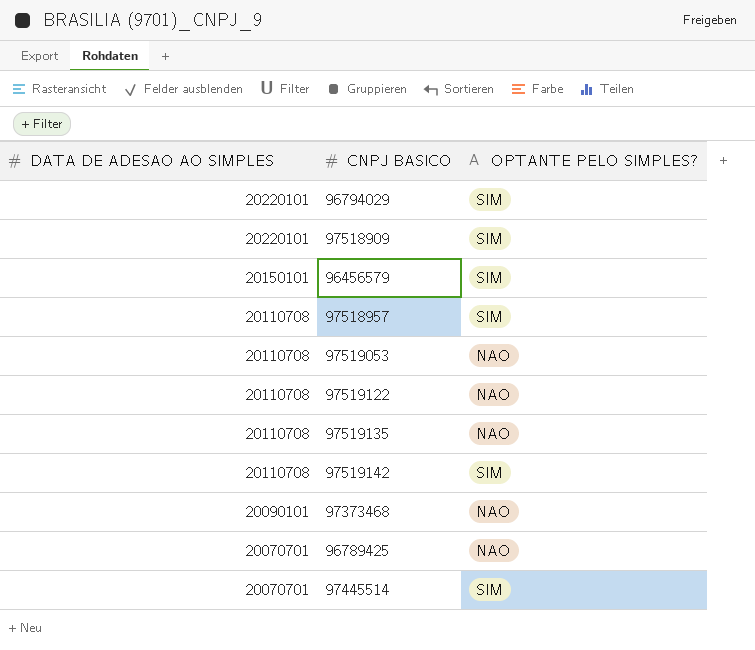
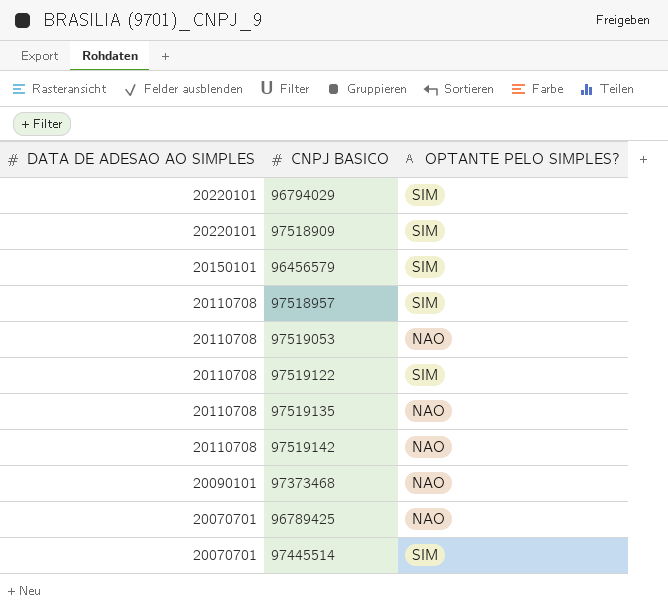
97519122 | OPTANTE PELO SIMPLES?: NAO -> SIM
97519142 | OPTANTE PELO SIMPLES?: SIM -> NAO

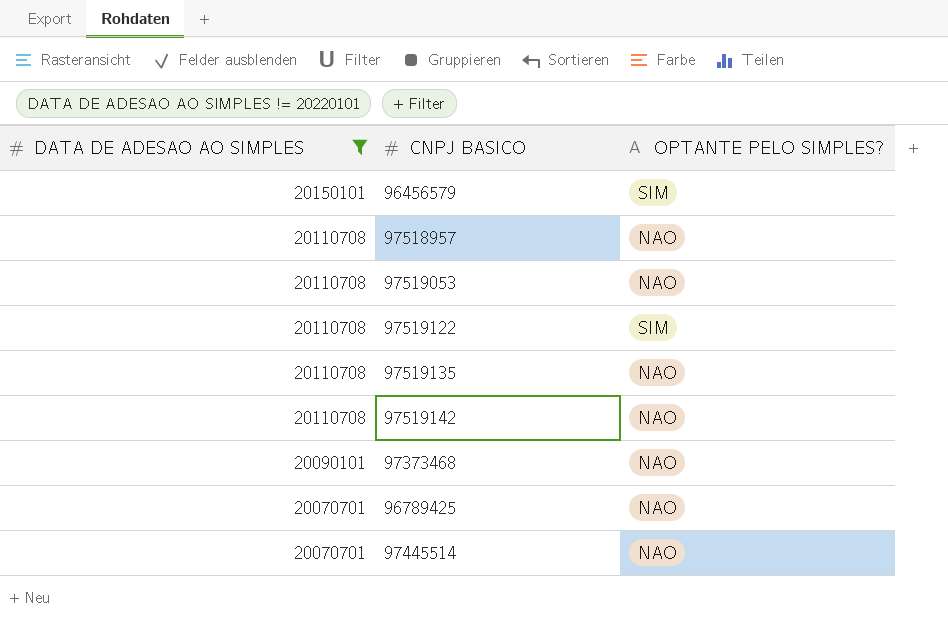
filter: none -> DATA DE ADESAO AO SIMPLES != 20220101
97518957 | OPTANTE PELO SIMPLES?: SIM -> NAO
97445514 | OPTANTE PELO SIMPLES?: SIM -> NAO

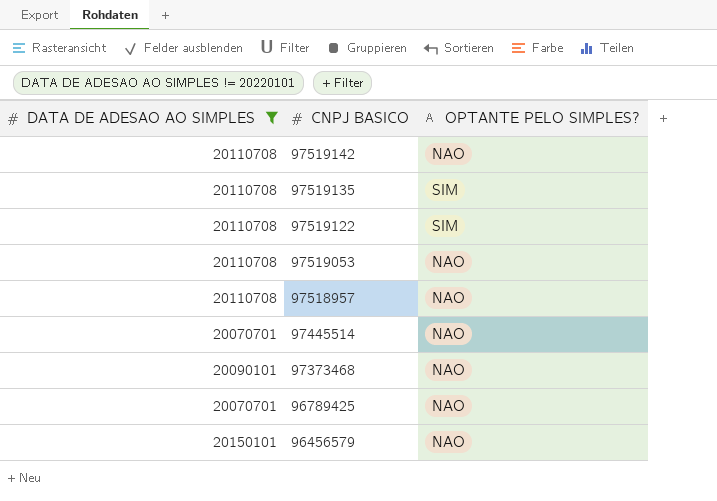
row order: DATA DE ADESAO AO SIMPLES descending -> CNPJ BASICO descending
97519135 | OPTANTE PELO SIMPLES?: NAO -> SIM
96456579 | OPTANTE PELO SIMPLES?: SIM -> NAO

